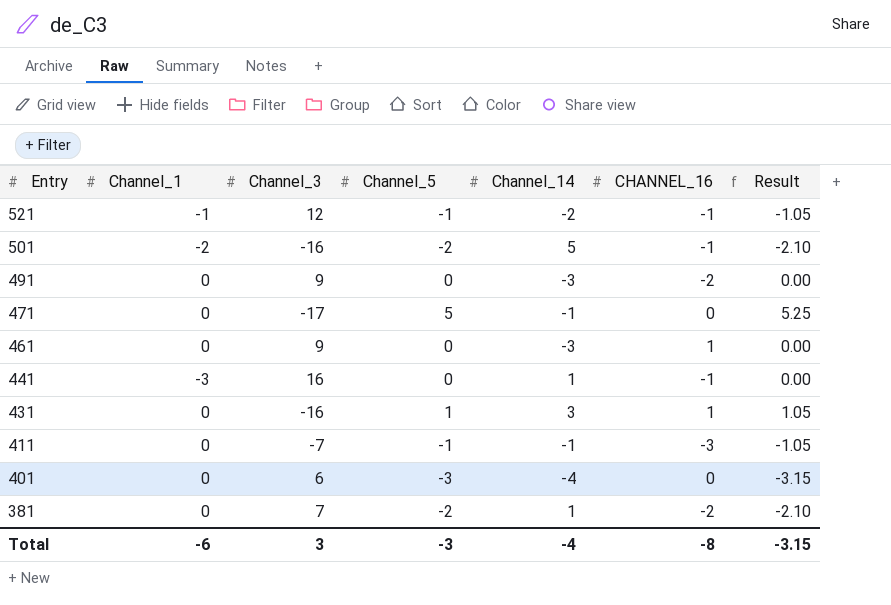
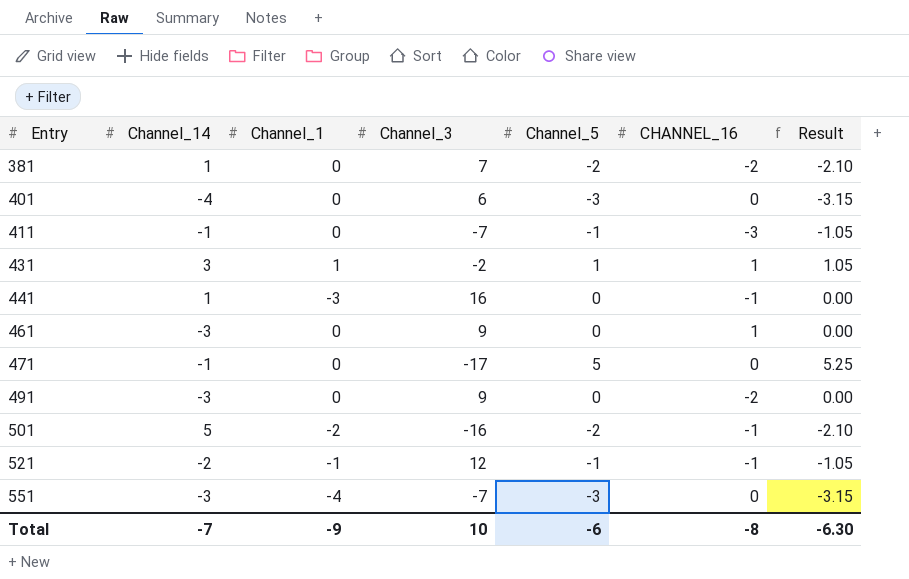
row order: Entry descending -> Entry ascending
column Channel_14 | position: 5 -> 2
431 | Channel_1: 0 -> 1
431 | Channel_3: -16 -> -2
row 551: none -> -3 | -4 | -7 | -3 | 0 | -3.15
Total | Channel_14: -4 -> -7
Total | Channel_1: -6 -> -9
Total | Channel_3: 3 -> 10
Total | Channel_5: -3 -> -6
Total | Result: -3.15 -> -6.30

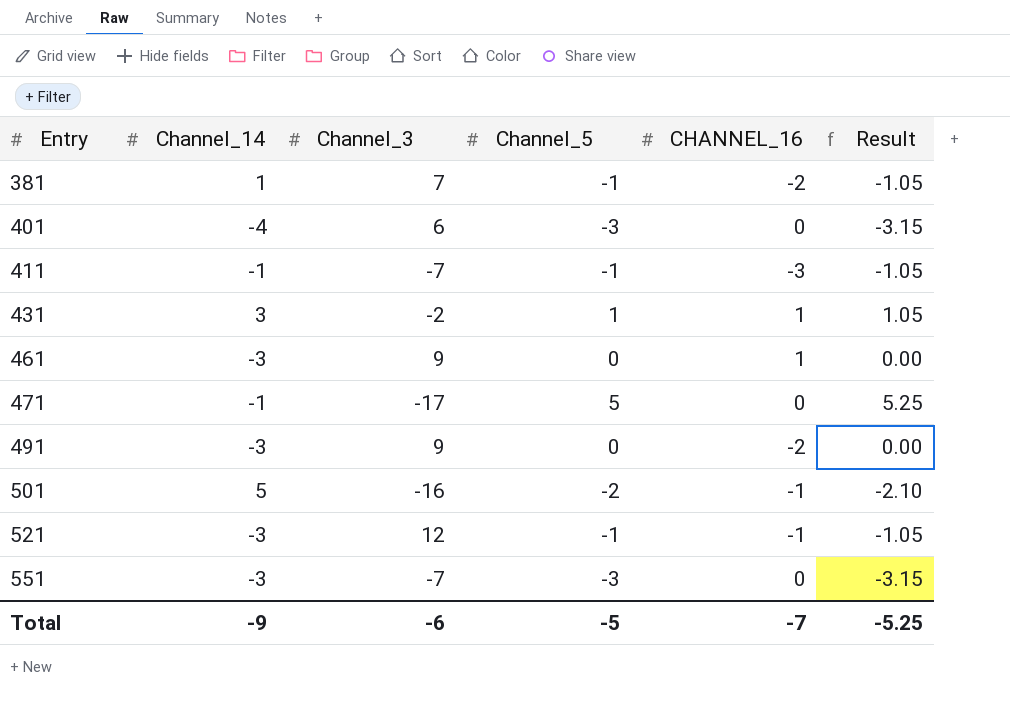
column Channel_1 | position: 3 -> none
row 441: 1 | -3 | 16 | 0 | -1 | 0.00 -> none
381 | Channel_5: -2 -> -1
381 | Result: -2.10 -> -1.05
521 | Channel_14: -2 -> -3
Total | Channel_14: -7 -> -9
Total | Channel_3: 10 -> -6
Total | Channel_5: -6 -> -5
Total | CHANNEL_16: -8 -> -7
Total | Result: -6.30 -> -5.25

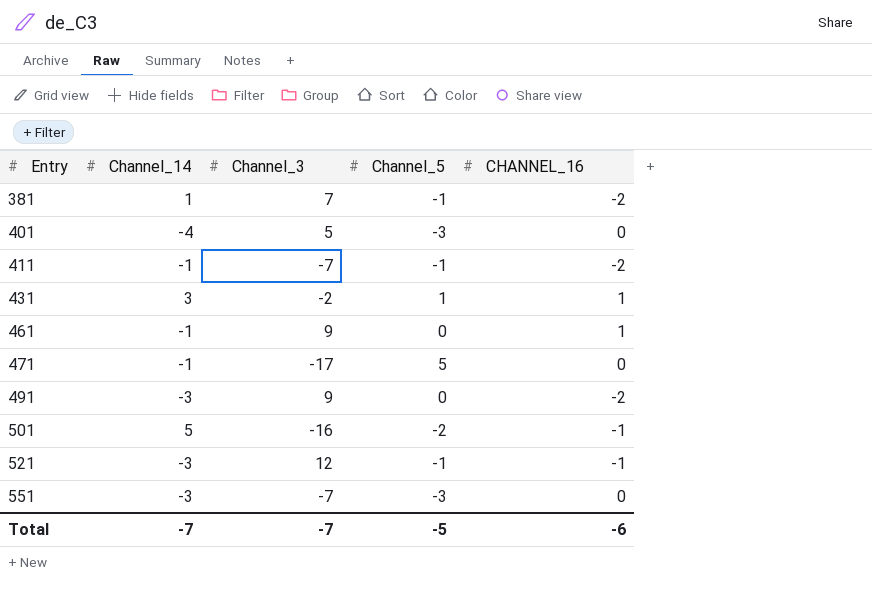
column Result | formula: [Channel_5] * 1.05 -> none
401 | Channel_3: 6 -> 5
411 | CHANNEL_16: -3 -> -2
461 | Channel_14: -3 -> -1
Total | Channel_14: -9 -> -7
Total | Channel_3: -6 -> -7
Total | CHANNEL_16: -7 -> -6

